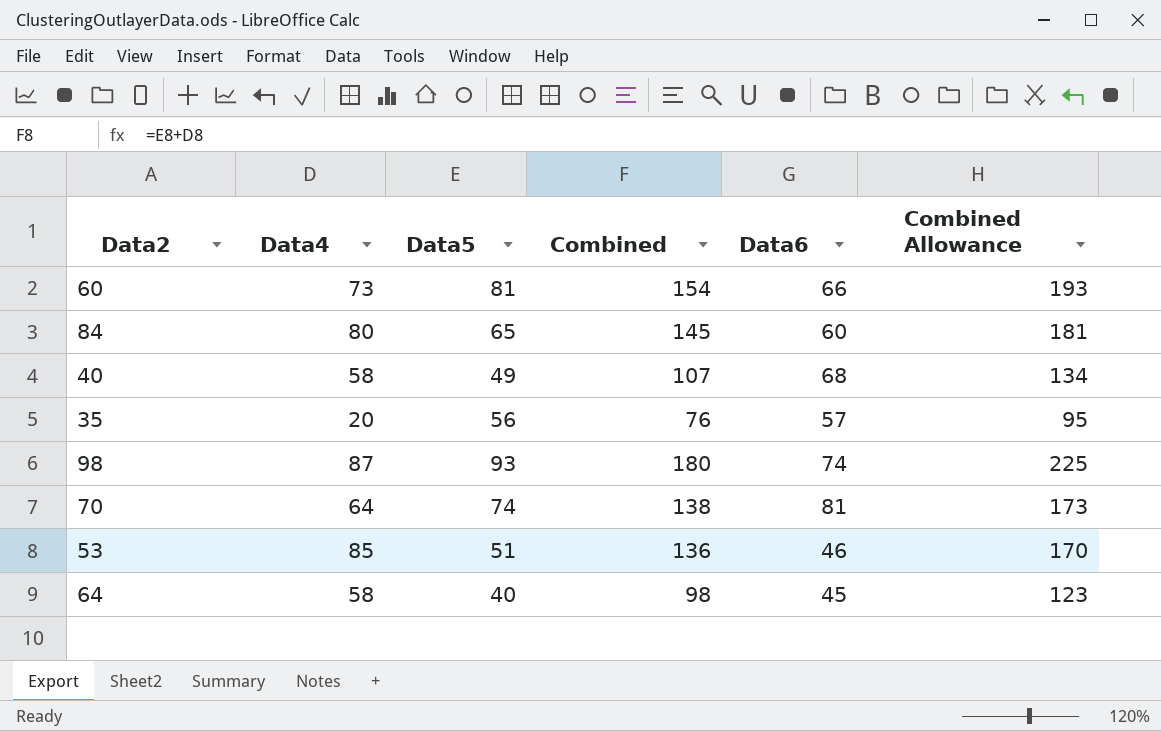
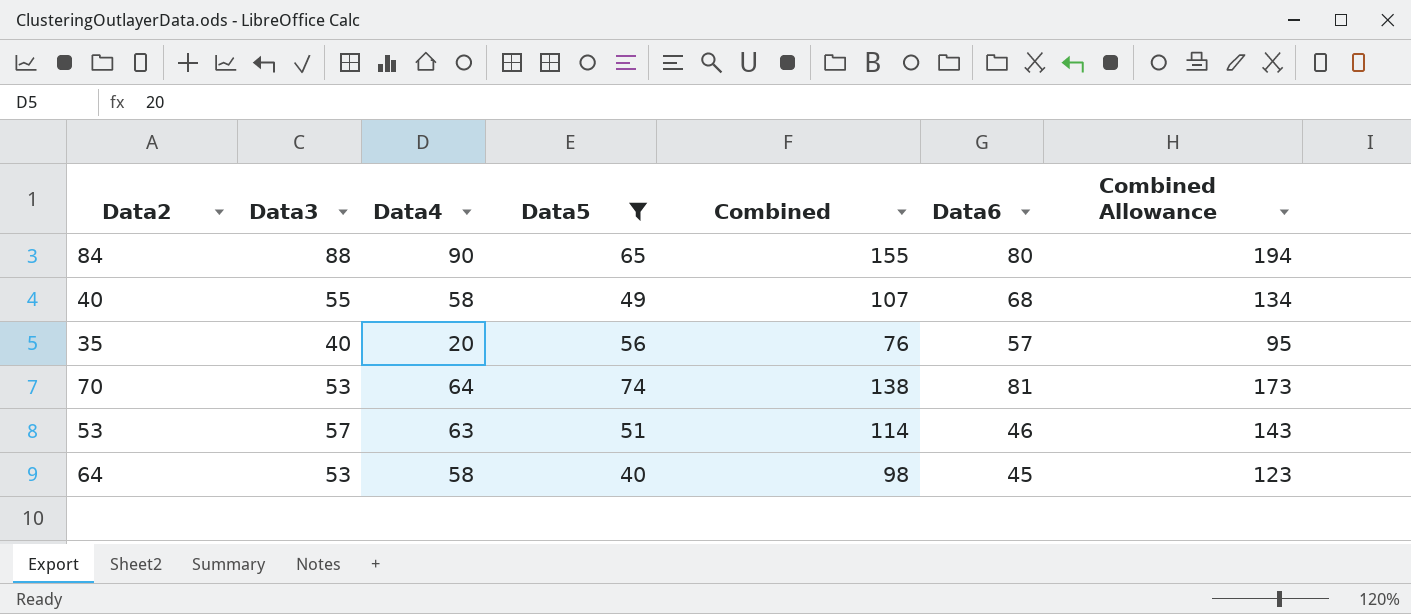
filter: none -> Data5 <= 74
column Data3 | position: none -> 2
84 | Data4: 80 -> 90
84 | Combined: 145 -> 155
84 | Data6: 60 -> 80
84 | Combined Allowance: 181 -> 194
53 | Data4: 85 -> 63
53 | Combined: 136 -> 114
53 | Combined Allowance: 170 -> 143

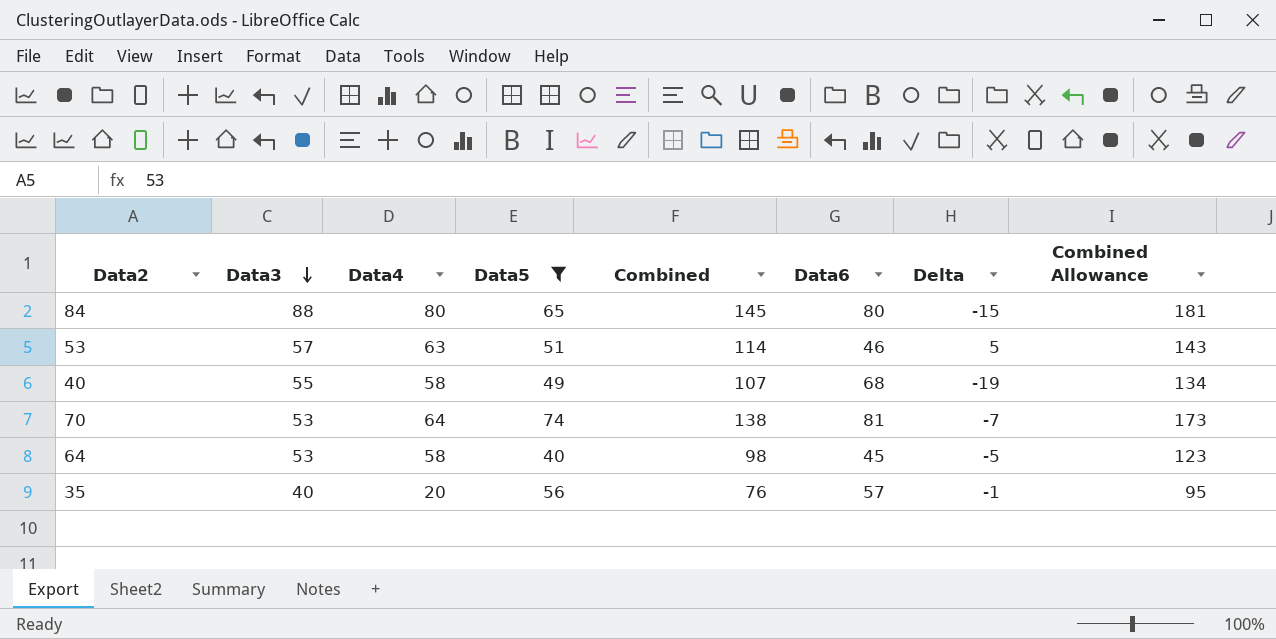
row order: none -> Data3 descending
column Delta | formula: none -> [Data5] - [Data6]
84 | Data4: 90 -> 80
84 | Combined: 155 -> 145
84 | Combined Allowance: 194 -> 181

